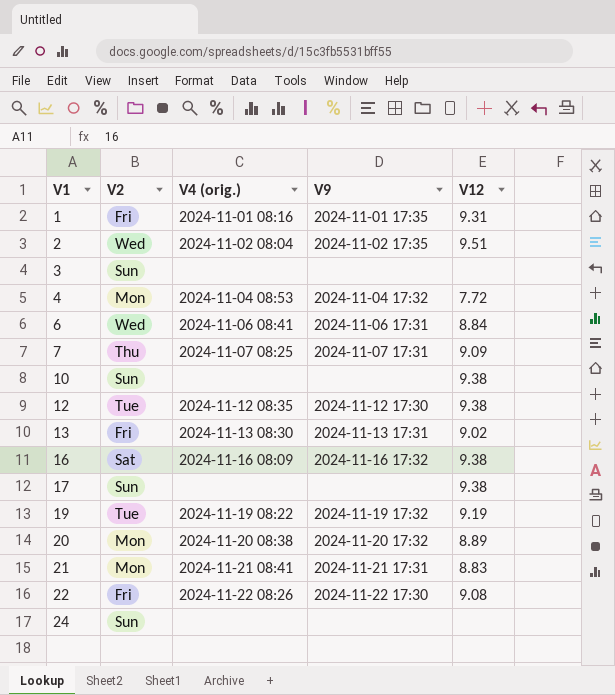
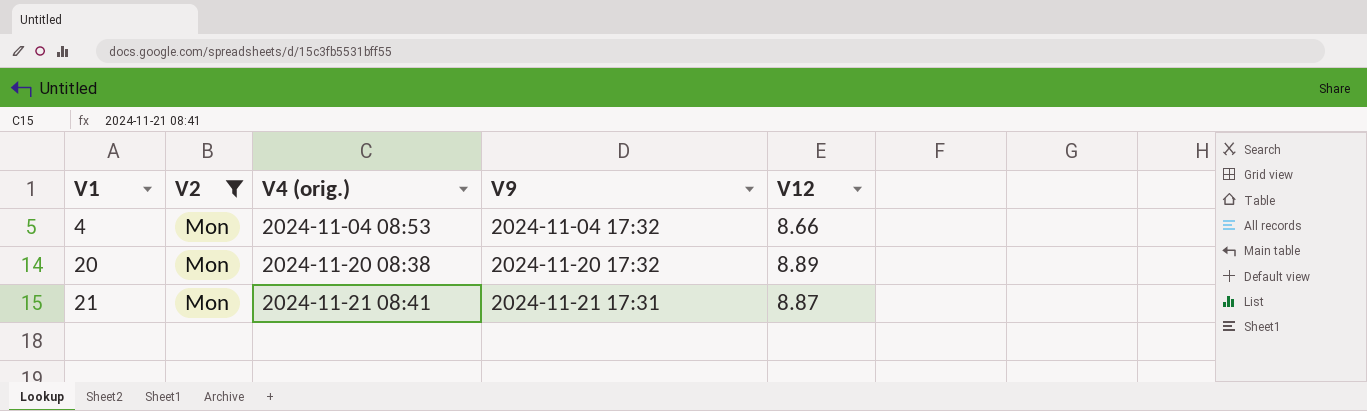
filter: none -> V2 = Mon
4 | V12: 7.72 -> 8.66
21 | V12: 8.83 -> 8.87

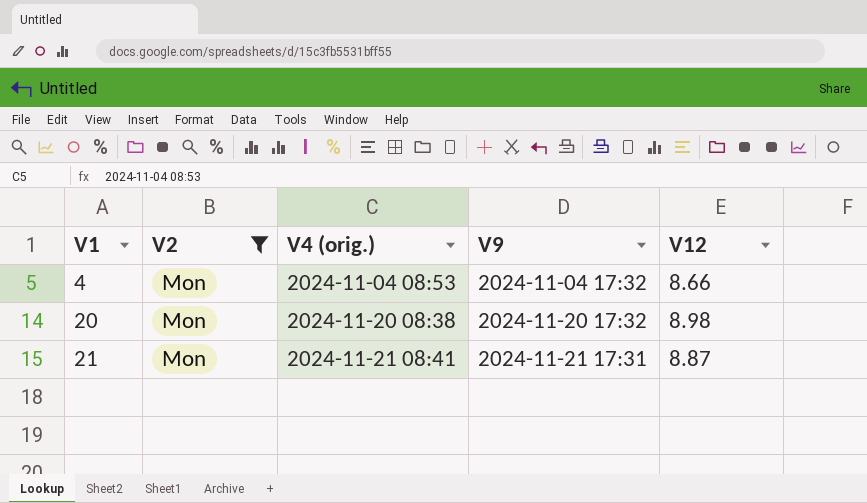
20 | V12: 8.89 -> 8.98

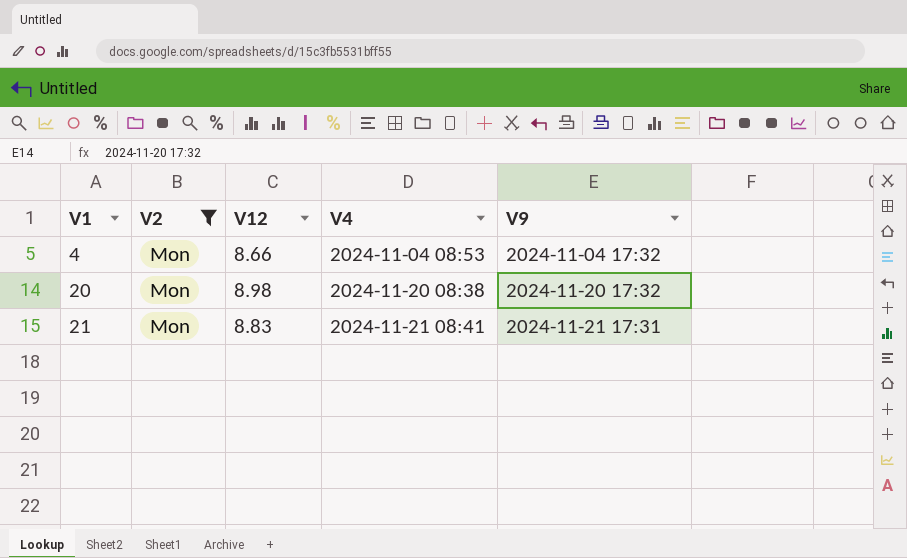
column V12 | position: 5 -> 3
column name: V4 (orig.) -> V4
21 | V12: 8.87 -> 8.83

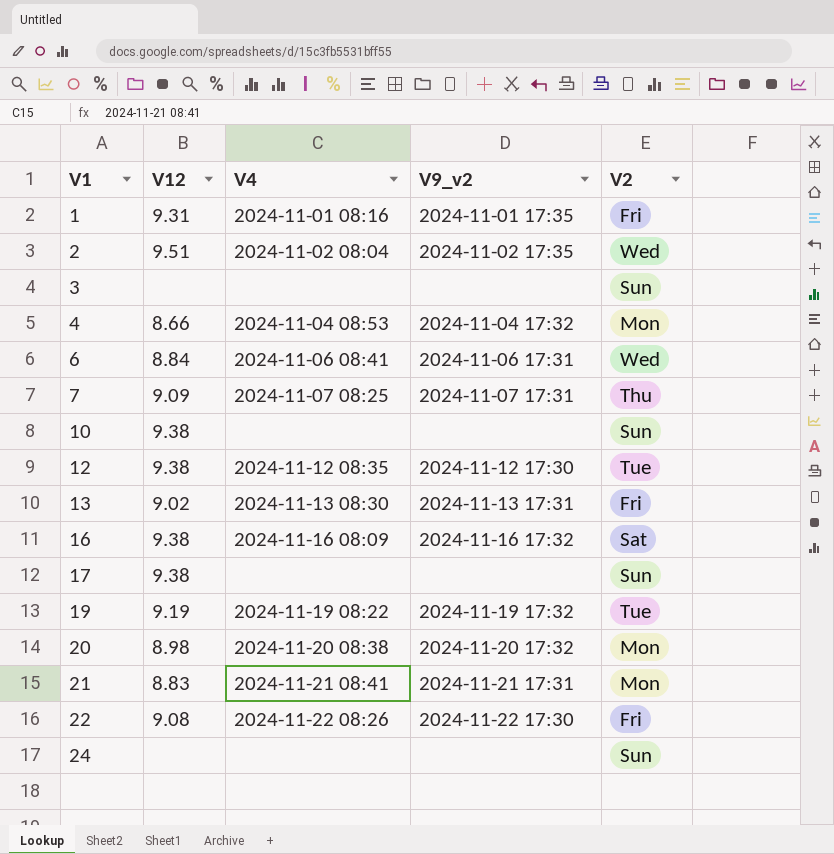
filter: V2 = Mon -> none
column name: V9 -> V9_v2
column V2 | position: 2 -> 5

